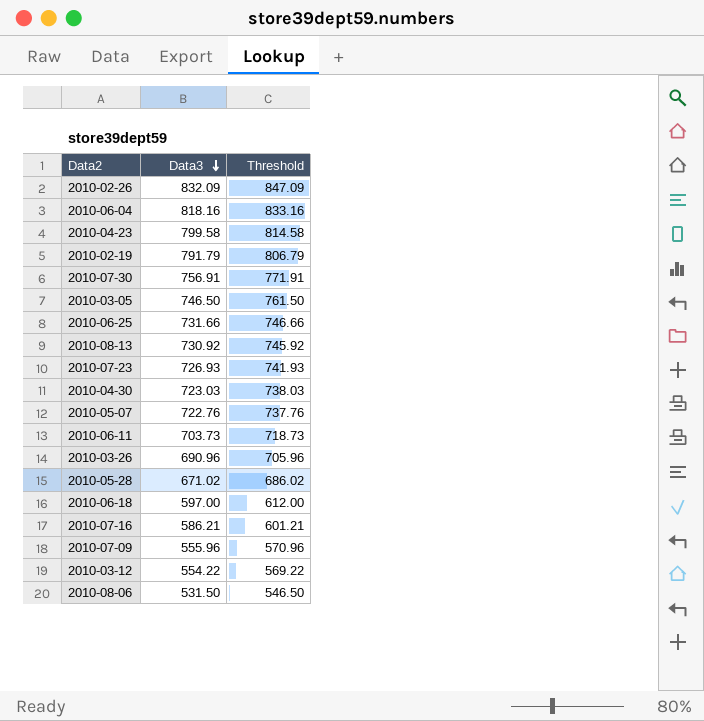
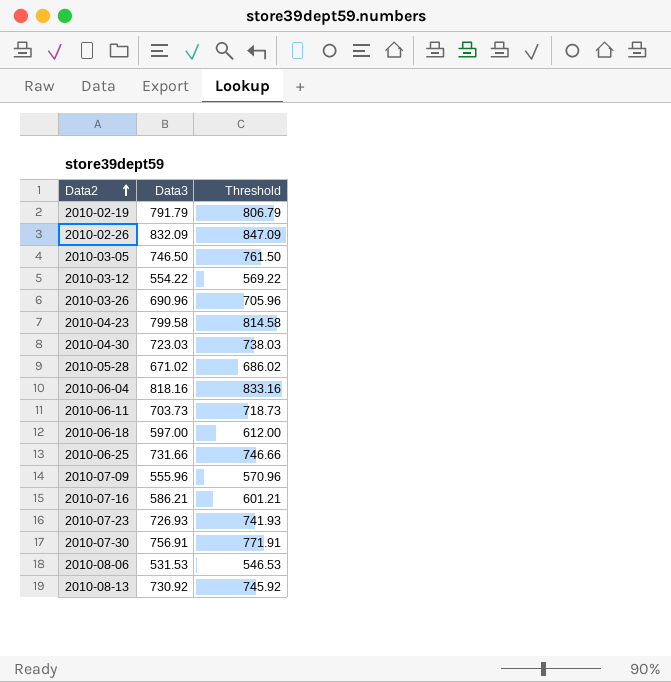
row order: Data3 descending -> Data2 ascending
row 2010-05-07: 722.76 | 737.76 -> none
2010-08-06 | Data3: 531.50 -> 531.53
2010-08-06 | Threshold: 546.50 -> 546.53

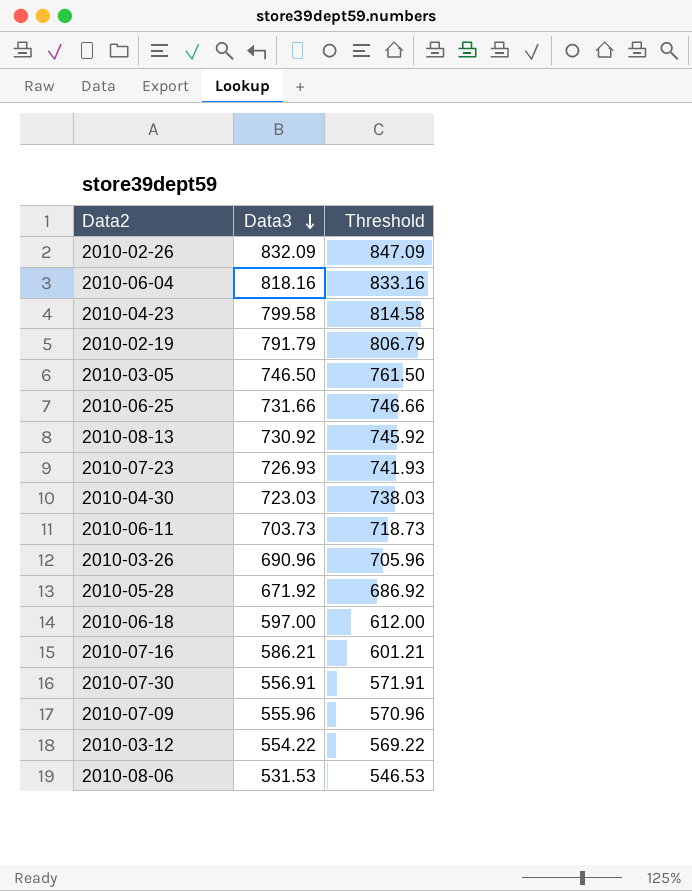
row order: Data2 ascending -> Data3 descending
2010-05-28 | Data3: 671.02 -> 671.92
2010-05-28 | Threshold: 686.02 -> 686.92
2010-07-30 | Data3: 756.91 -> 556.91
2010-07-30 | Threshold: 771.91 -> 571.91

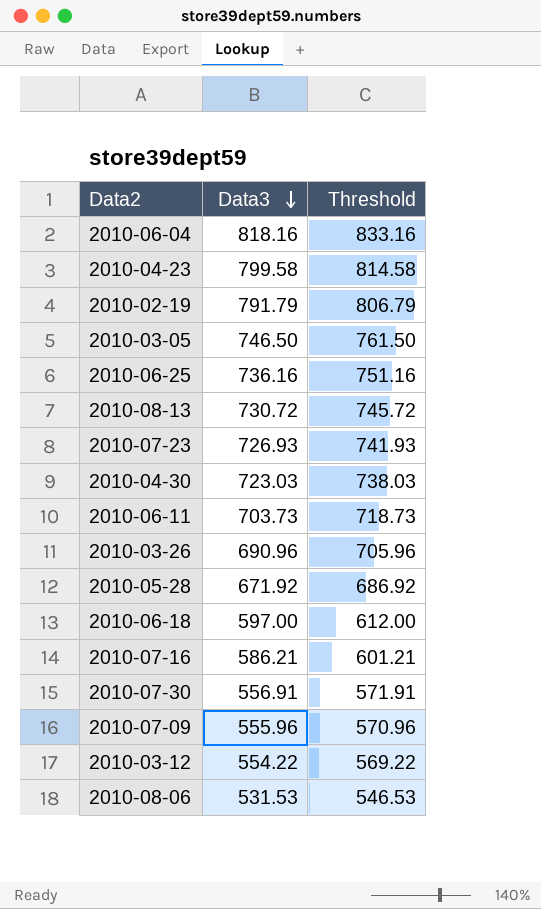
row 2010-02-26: 832.09 | 847.09 -> none
2010-06-25 | Data3: 731.66 -> 736.16
2010-06-25 | Threshold: 746.66 -> 751.16
2010-08-13 | Data3: 730.92 -> 730.72
2010-08-13 | Threshold: 745.92 -> 745.72

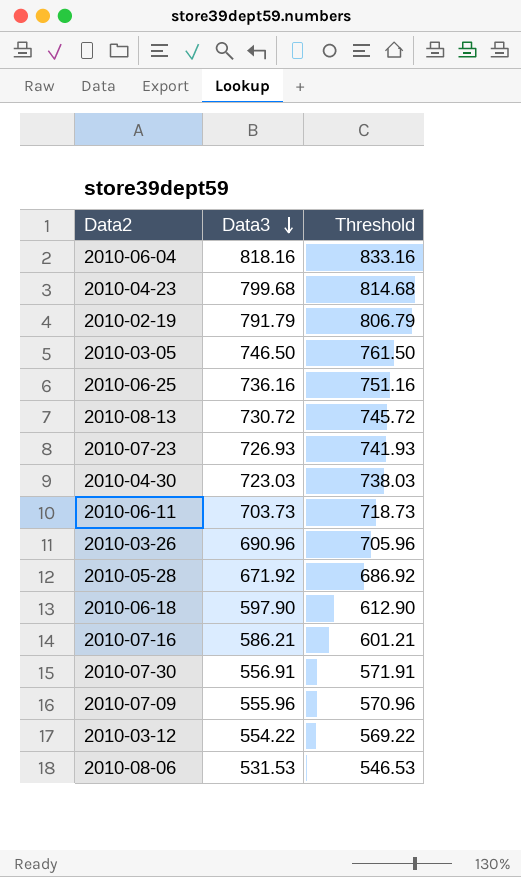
2010-04-23 | Data3: 799.58 -> 799.68
2010-04-23 | Threshold: 814.58 -> 814.68
2010-06-18 | Data3: 597.00 -> 597.90
2010-06-18 | Threshold: 612.00 -> 612.90

